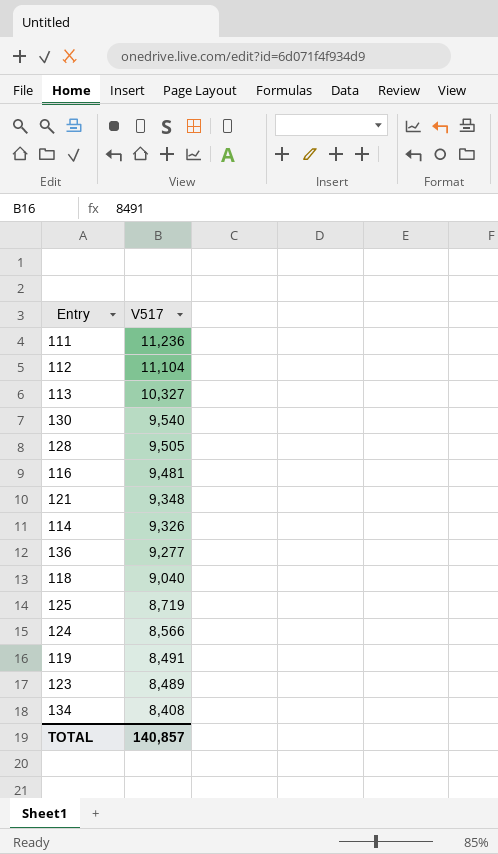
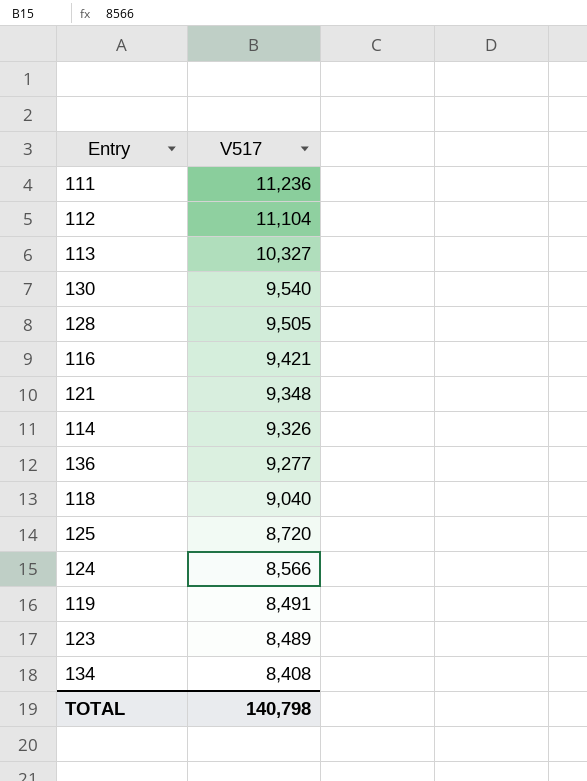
116 | V517: 9,481 -> 9,421
125 | V517: 8,719 -> 8,720
TOTAL | V517: 140,857 -> 140,798

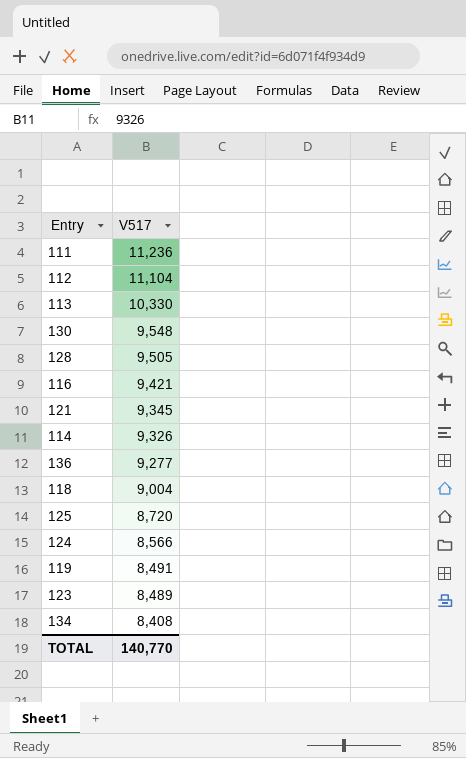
113 | V517: 10,327 -> 10,330
130 | V517: 9,540 -> 9,548
121 | V517: 9,348 -> 9,345
118 | V517: 9,040 -> 9,004
TOTAL | V517: 140,798 -> 140,770

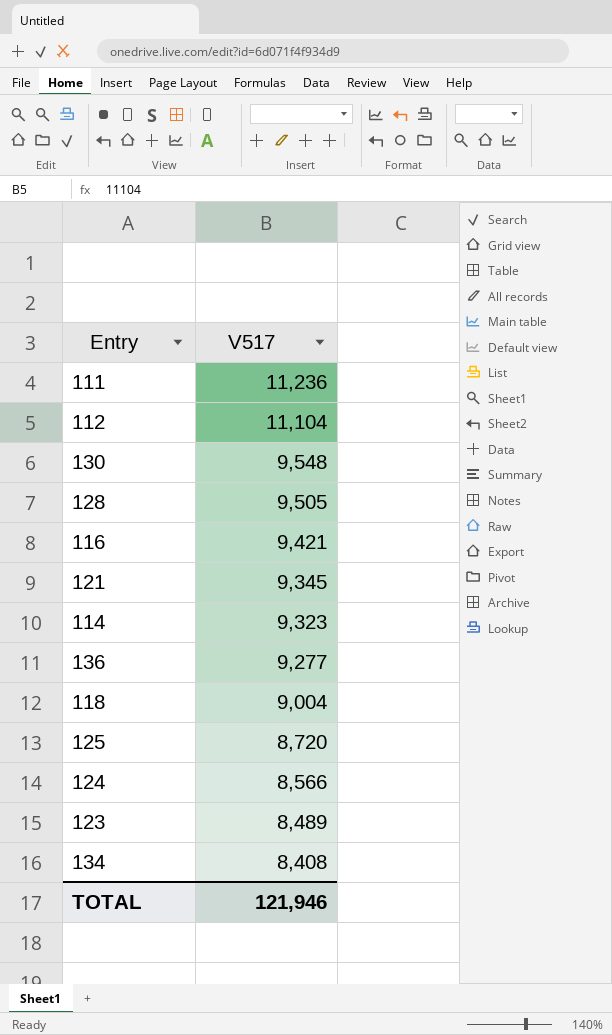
row 113: 10,330 -> none
row 119: 8,491 -> none
114 | V517: 9,326 -> 9,323
TOTAL | V517: 140,770 -> 121,946

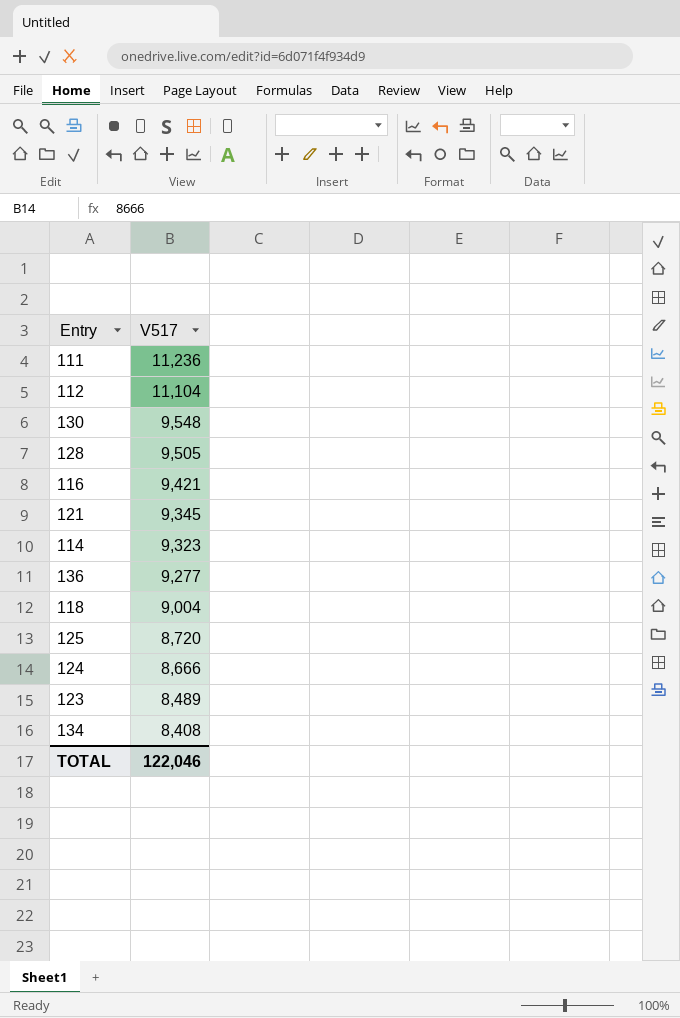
124 | V517: 8,566 -> 8,666
TOTAL | V517: 121,946 -> 122,046

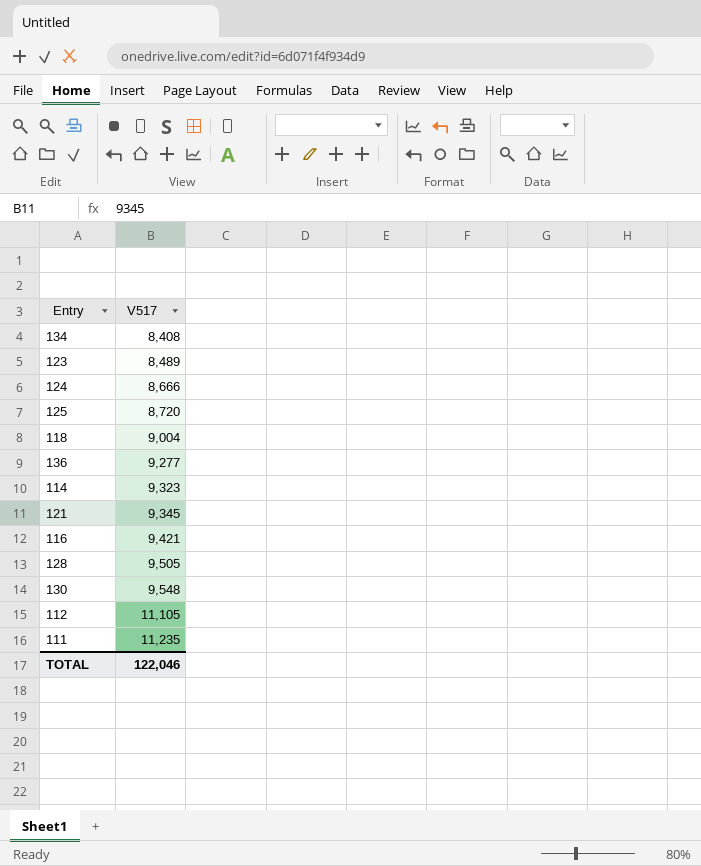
row order: V517 descending -> V517 ascending
112 | V517: 11,104 -> 11,105
111 | V517: 11,236 -> 11,235

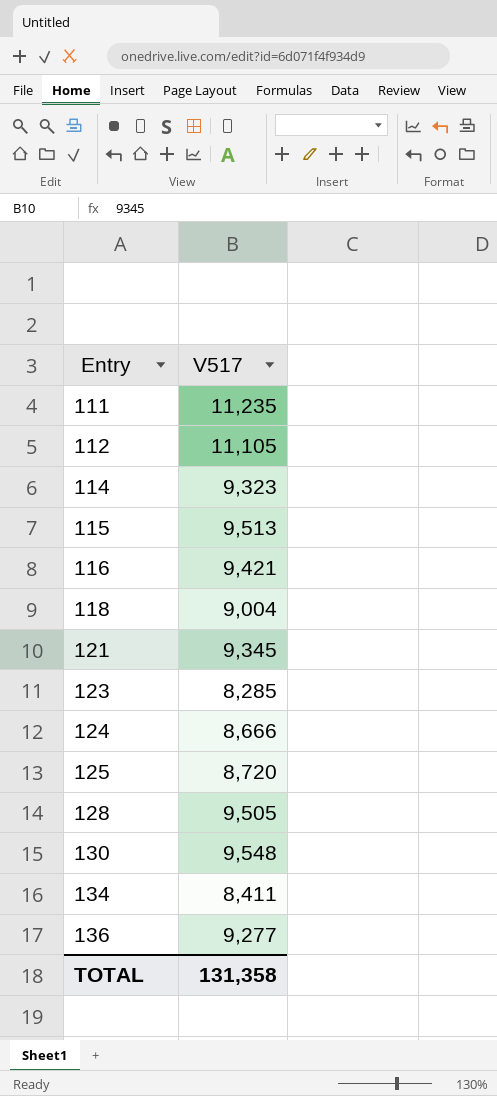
row order: V517 ascending -> Entry ascending
row 115: none -> 9,513
123 | V517: 8,489 -> 8,285
134 | V517: 8,408 -> 8,411
TOTAL | V517: 122,046 -> 131,358

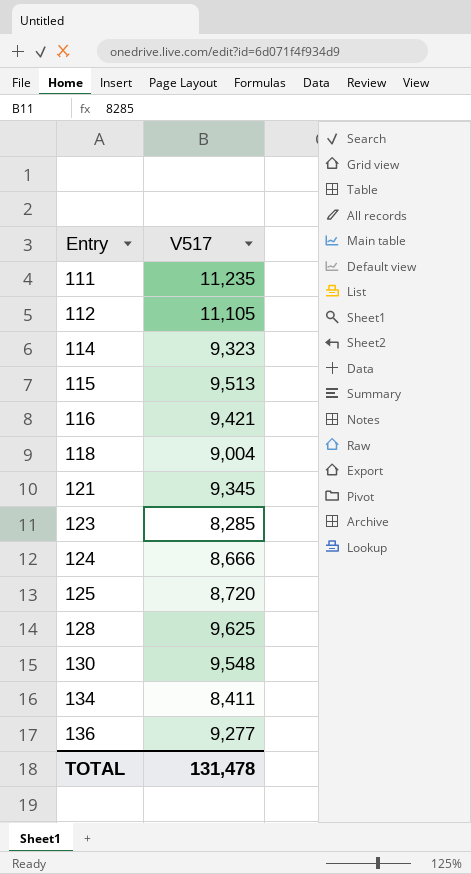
128 | V517: 9,505 -> 9,625
TOTAL | V517: 131,358 -> 131,478

